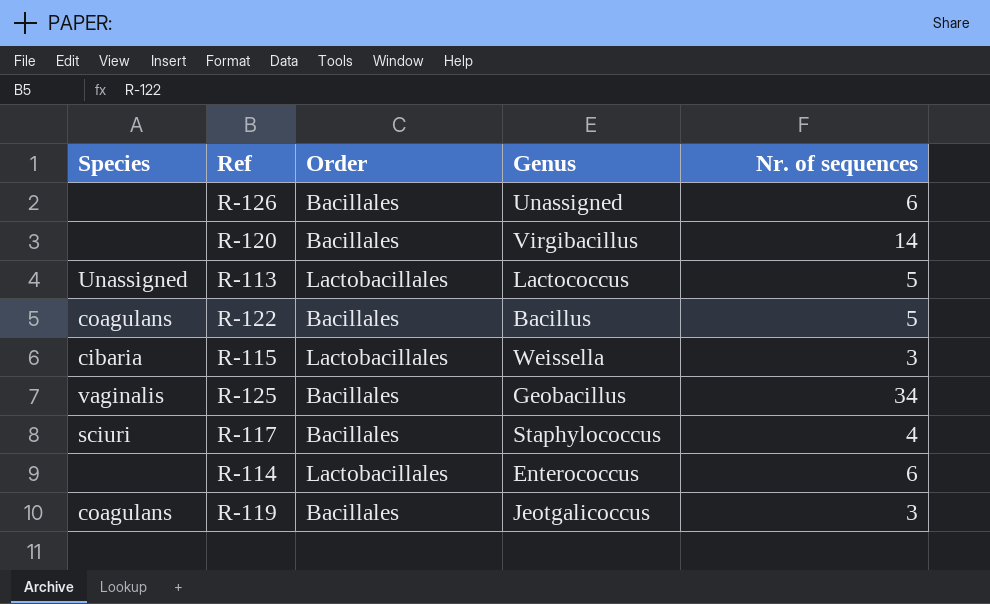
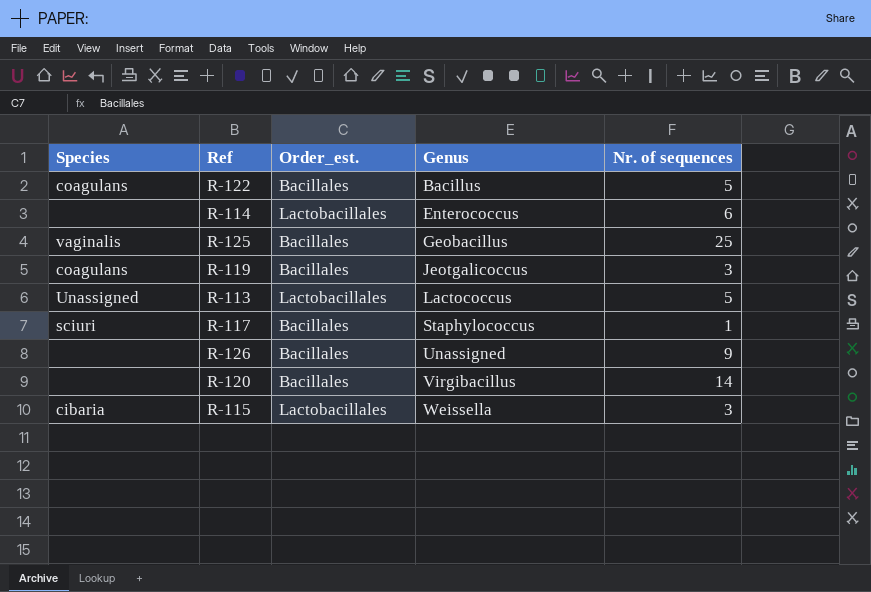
row order: none -> Genus ascending
column name: Order -> Order_est.
R-125 | Nr. of sequences: 34 -> 25
R-117 | Nr. of sequences: 4 -> 1
R-126 | Nr. of sequences: 6 -> 9

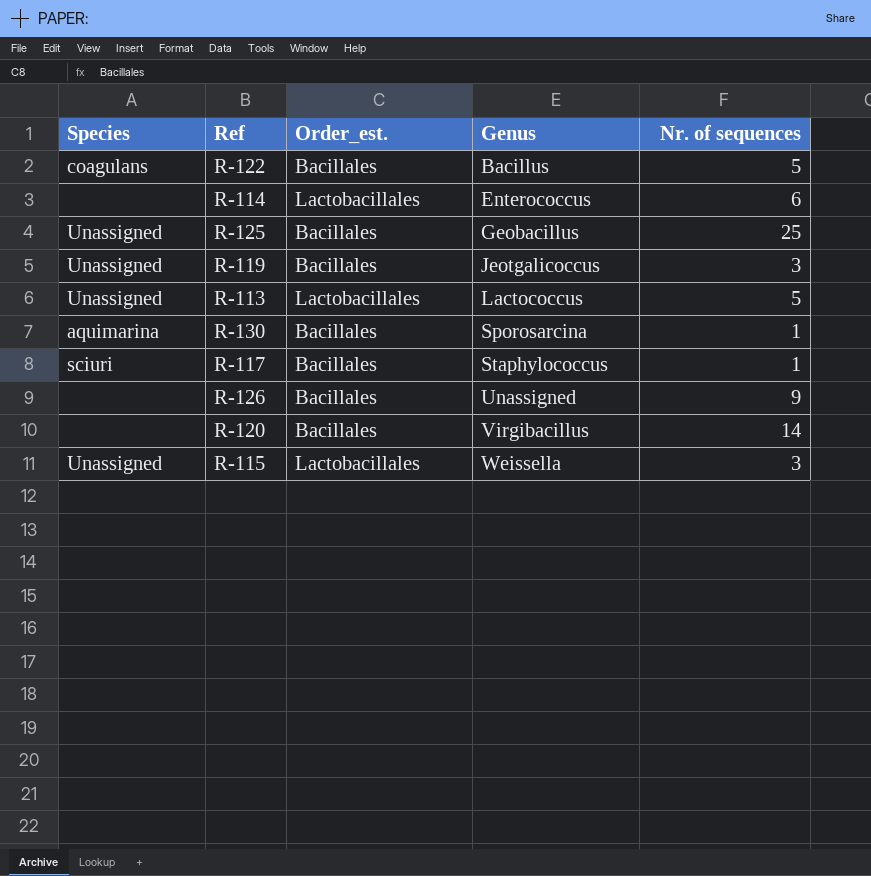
R-125 | Species: vaginalis -> Unassigned
R-119 | Species: coagulans -> Unassigned
row R-130: none -> aquimarina | Bacillales | Sporosarcina | 1
R-115 | Species: cibaria -> Unassigned

